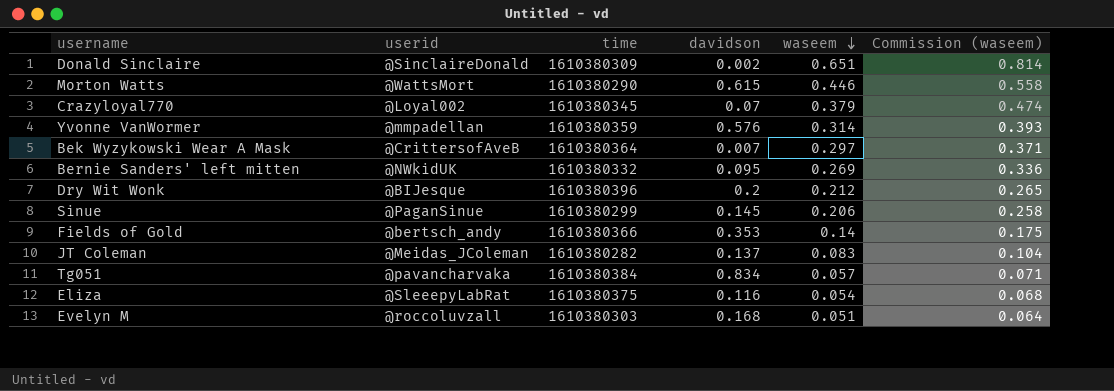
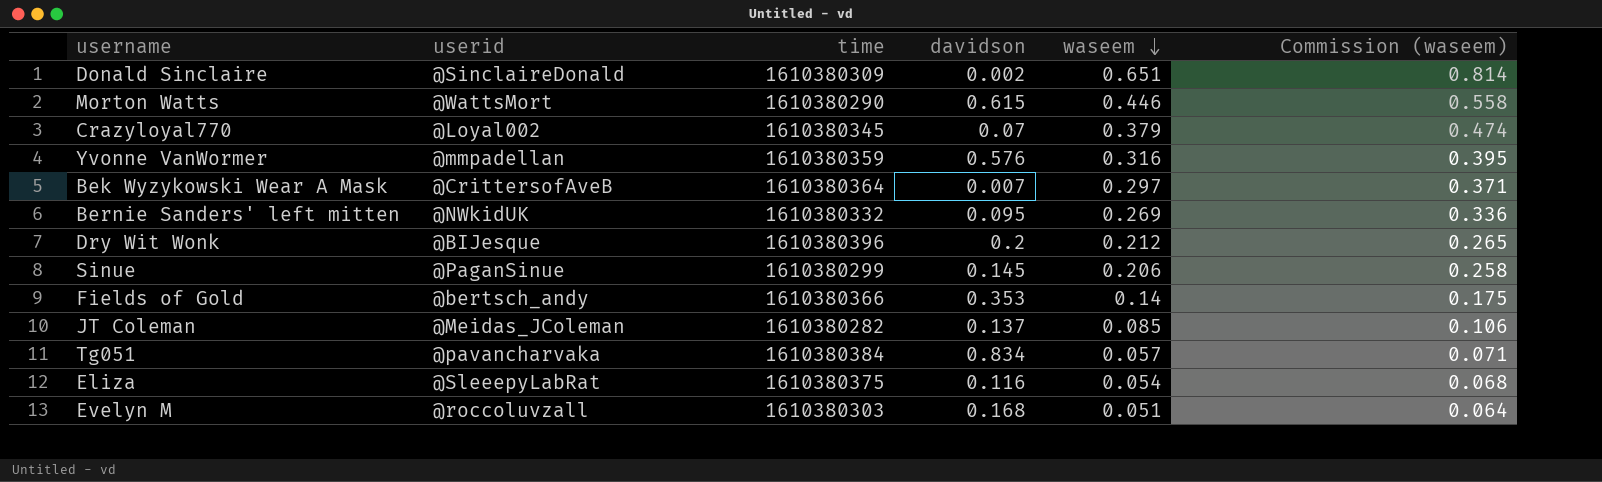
Yvonne VanWormer | waseem: 0.314 -> 0.316
Yvonne VanWormer | Commission (waseem): 0.393 -> 0.395
JT Coleman | waseem: 0.083 -> 0.085
JT Coleman | Commission (waseem): 0.104 -> 0.106

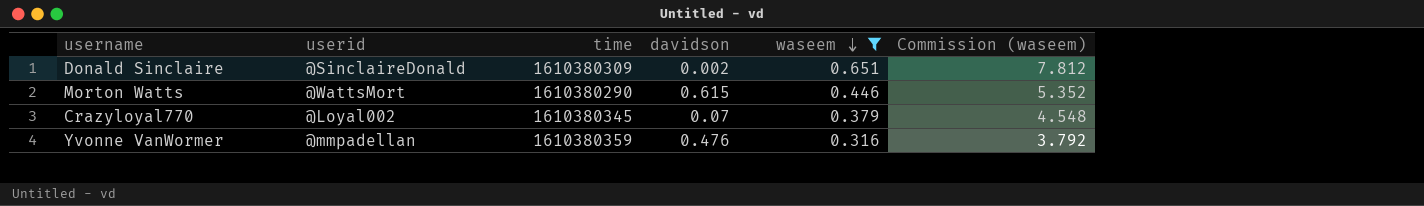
filter: none -> waseem >= 0.316
column Commission (waseem) | formula: [waseem] * 1.25 -> [waseem] * 12
Yvonne VanWormer | davidson: 0.576 -> 0.476

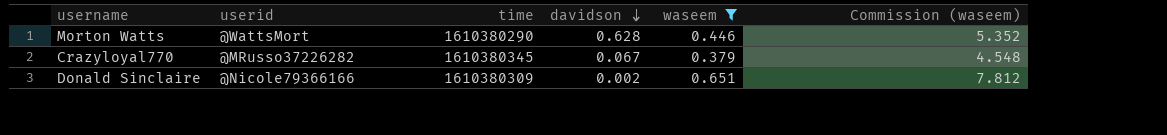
row order: waseem descending -> davidson descending
row Yvonne VanWormer: @mmpadellan | 1610380359 | 0.476 | 0.316 | 3.792 -> none
Morton Watts | davidson: 0.615 -> 0.628
Crazyloyal770 | userid: @Loyal002 -> @MRusso37226282
Crazyloyal770 | davidson: 0.07 -> 0.067
Donald Sinclaire | userid: @SinclaireDonald -> @Nicole79366166

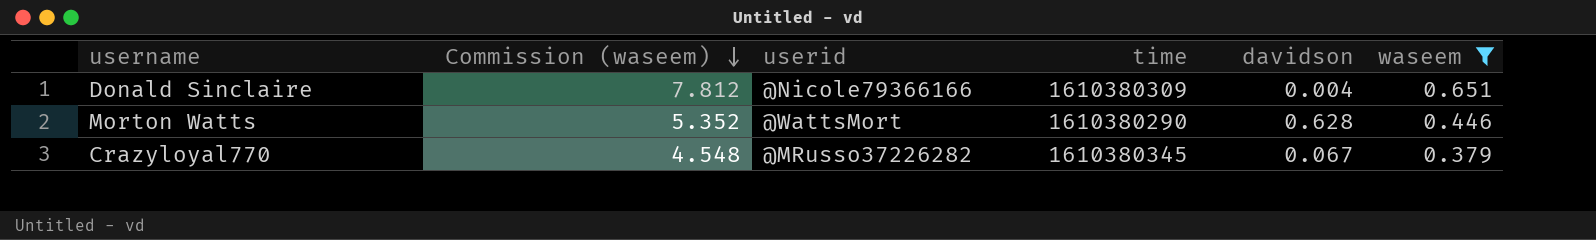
row order: davidson descending -> Commission (waseem) descending
column Commission (waseem) | position: 6 -> 2
Donald Sinclaire | davidson: 0.002 -> 0.004

